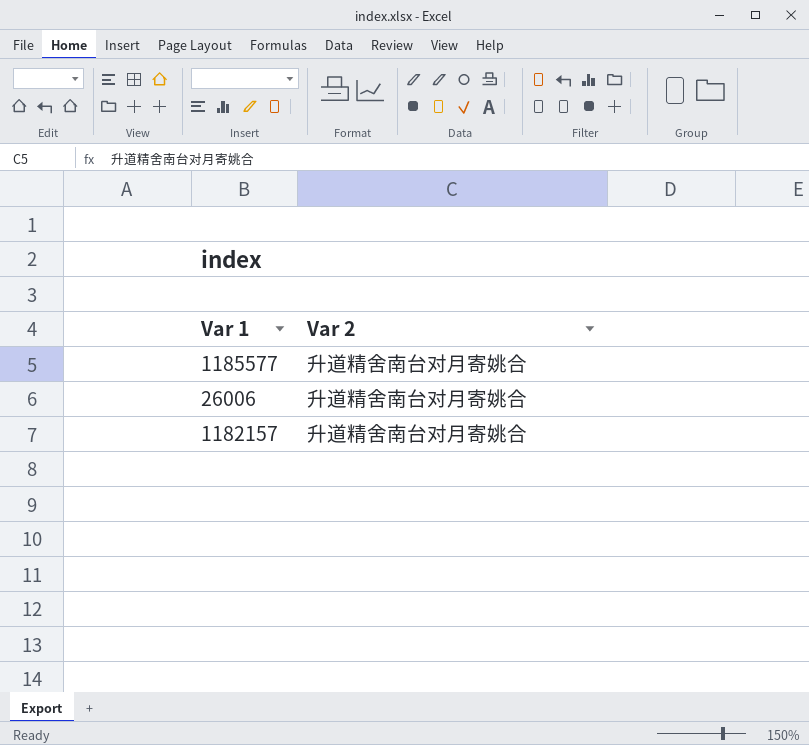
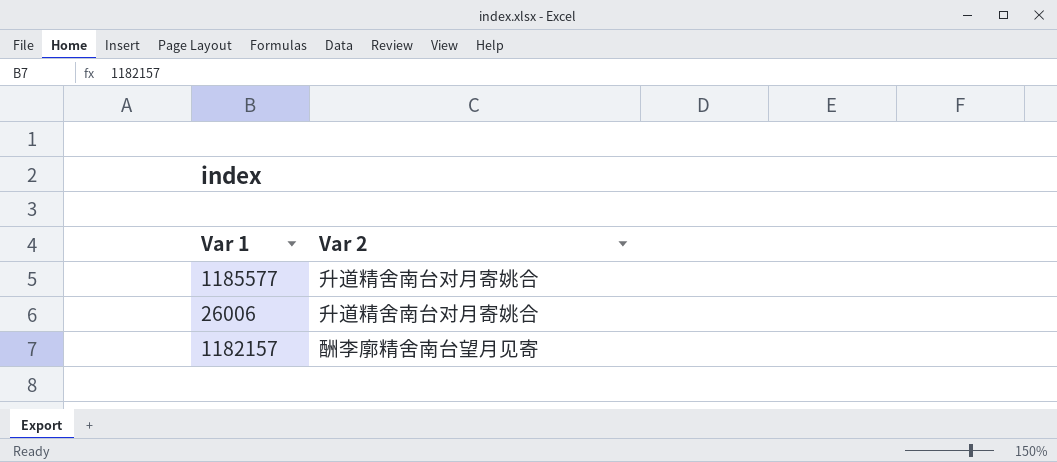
1182157 | Var 2: 升道精舍南台对月寄姚合 -> 酬李廓精舍南台望月见寄

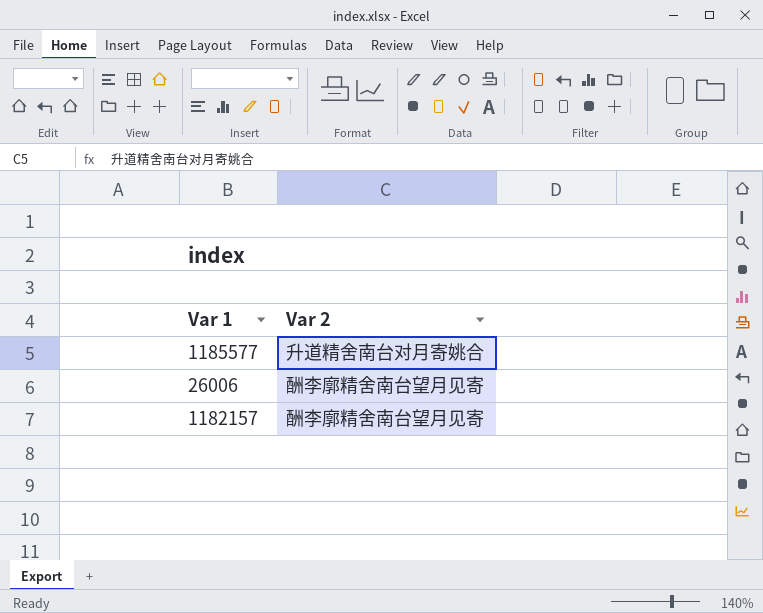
26006 | Var 2: 升道精舍南台对月寄姚合 -> 酬李廓精舍南台望月见寄

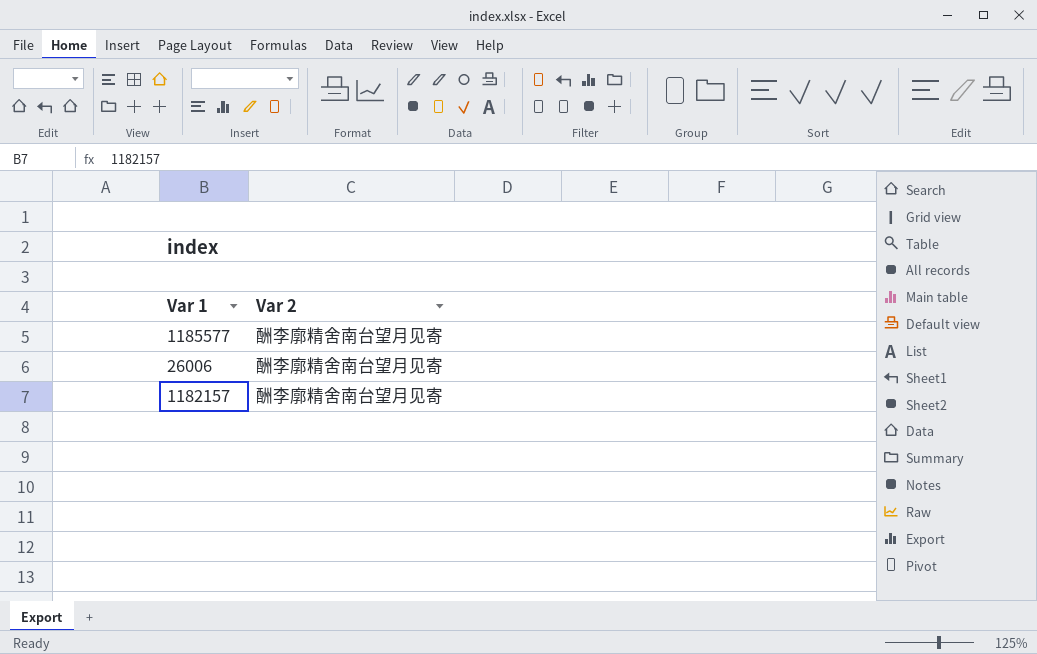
1185577 | Var 2: 升道精舍南台对月寄姚合 -> 酬李廓精舍南台望月见寄

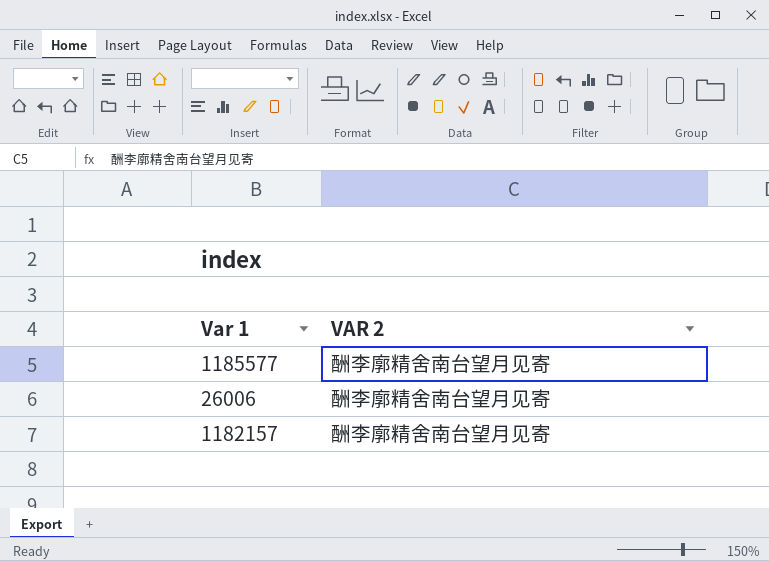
column name: Var 2 -> VAR 2

